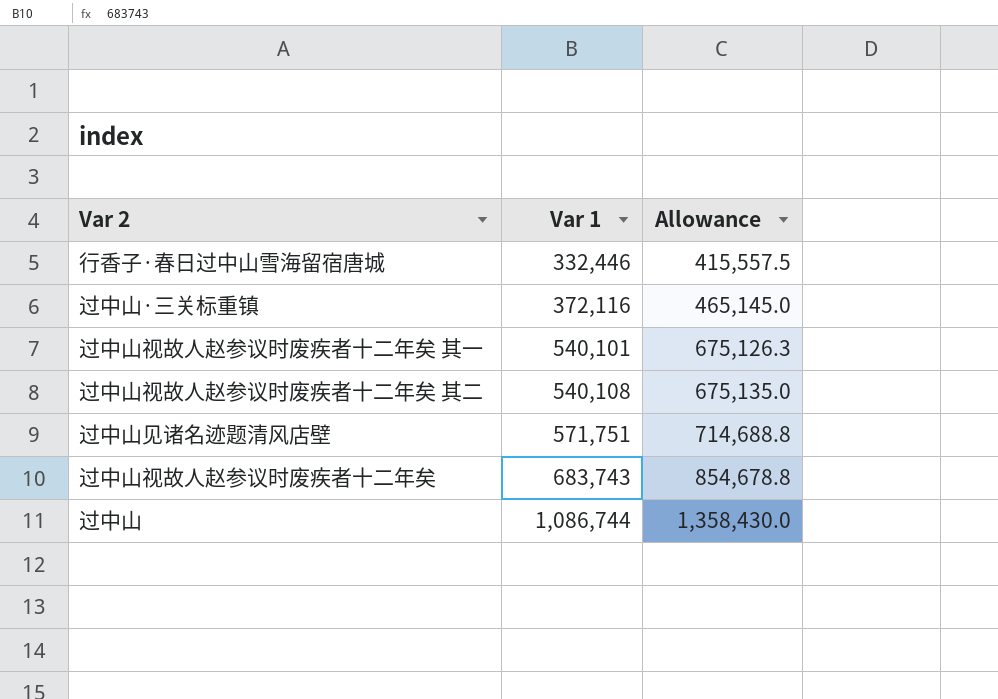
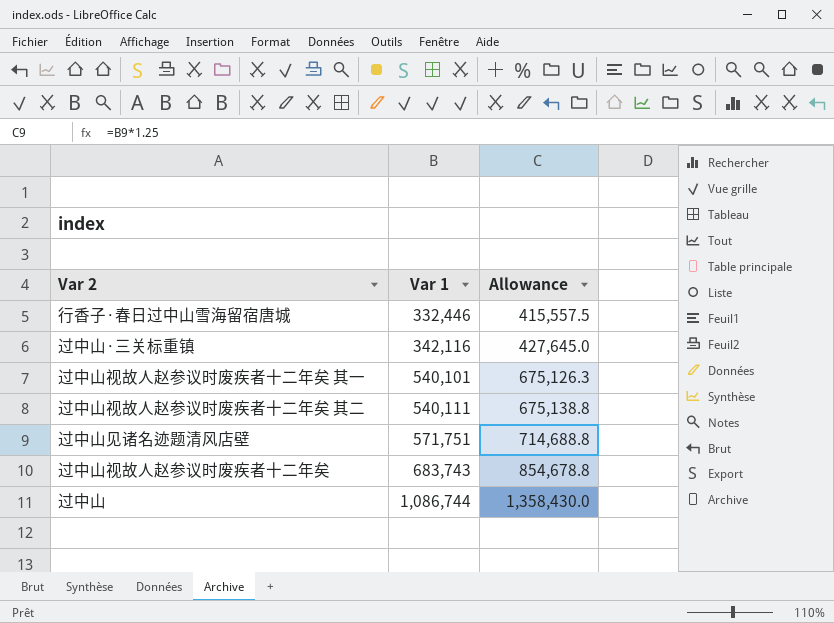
过中山·三关标重镇 | Var 1: 372,116 -> 342,116
过中山·三关标重镇 | Allowance: 465,145.0 -> 427,645.0
过中山视故人赵参议时废疾者十二年矣 其二 | Var 1: 540,108 -> 540,111
过中山视故人赵参议时废疾者十二年矣 其二 | Allowance: 675,135.0 -> 675,138.8

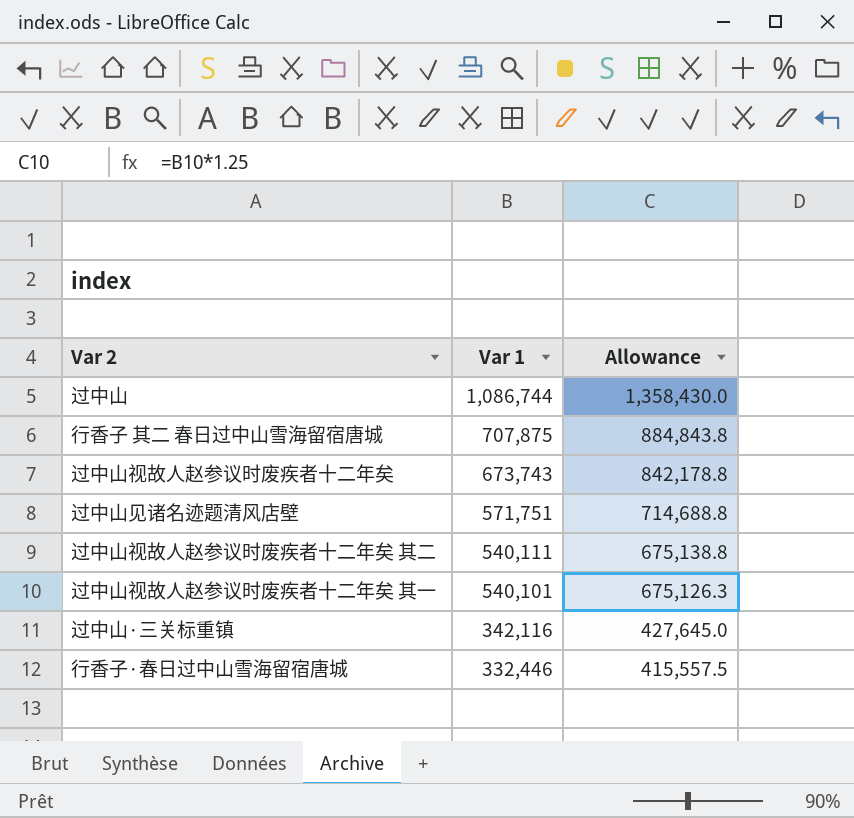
row order: Var 1 ascending -> Var 1 descending
row 行香子 其二 春日过中山雪海留宿唐城: none -> 707,875 | 884,843.8
过中山视故人赵参议时废疾者十二年矣 | Var 1: 683,743 -> 673,743
过中山视故人赵参议时废疾者十二年矣 | Allowance: 854,678.8 -> 842,178.8

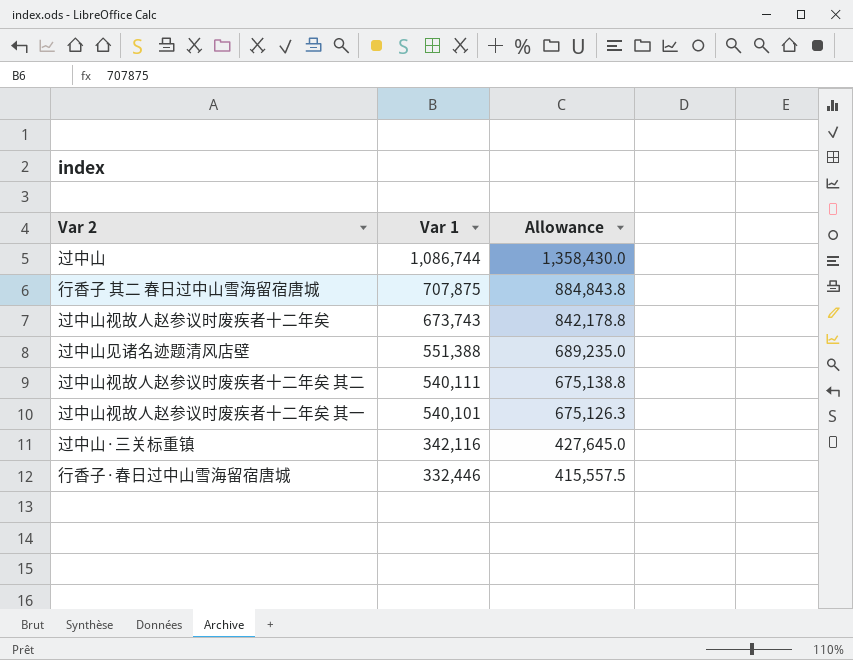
过中山见诸名迹题清风店壁 | Var 1: 571,751 -> 551,388
过中山见诸名迹题清风店壁 | Allowance: 714,688.8 -> 689,235.0

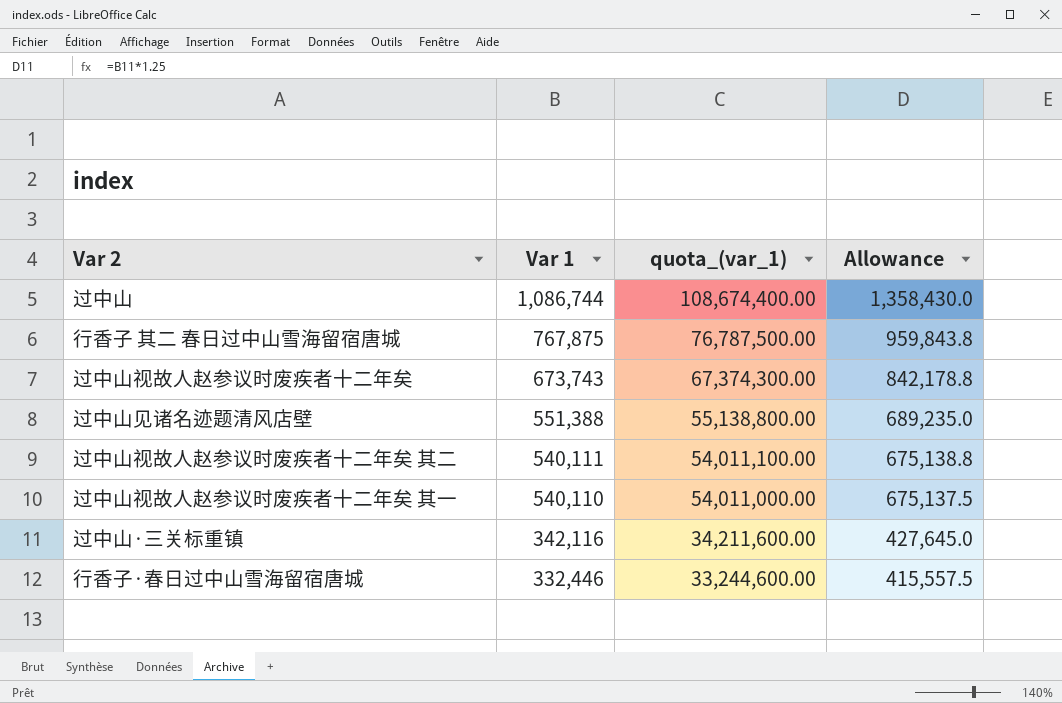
column quota_(var_1) | formula: none -> [Var 1] * 100
行香子 其二 春日过中山雪海留宿唐城 | Var 1: 707,875 -> 767,875
行香子 其二 春日过中山雪海留宿唐城 | Allowance: 884,843.8 -> 959,843.8
过中山视故人赵参议时废疾者十二年矣 其一 | Var 1: 540,101 -> 540,110
过中山视故人赵参议时废疾者十二年矣 其一 | Allowance: 675,126.3 -> 675,137.5

